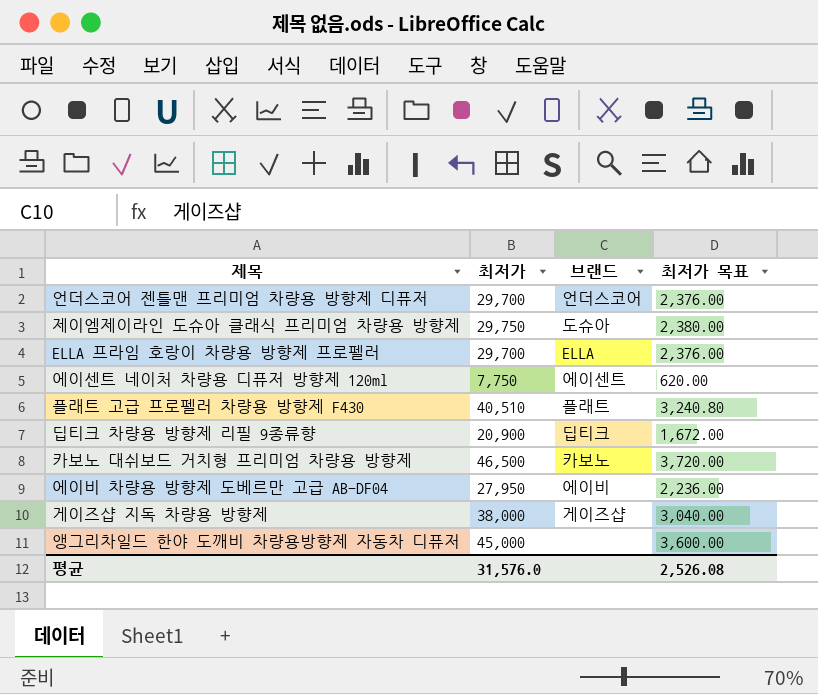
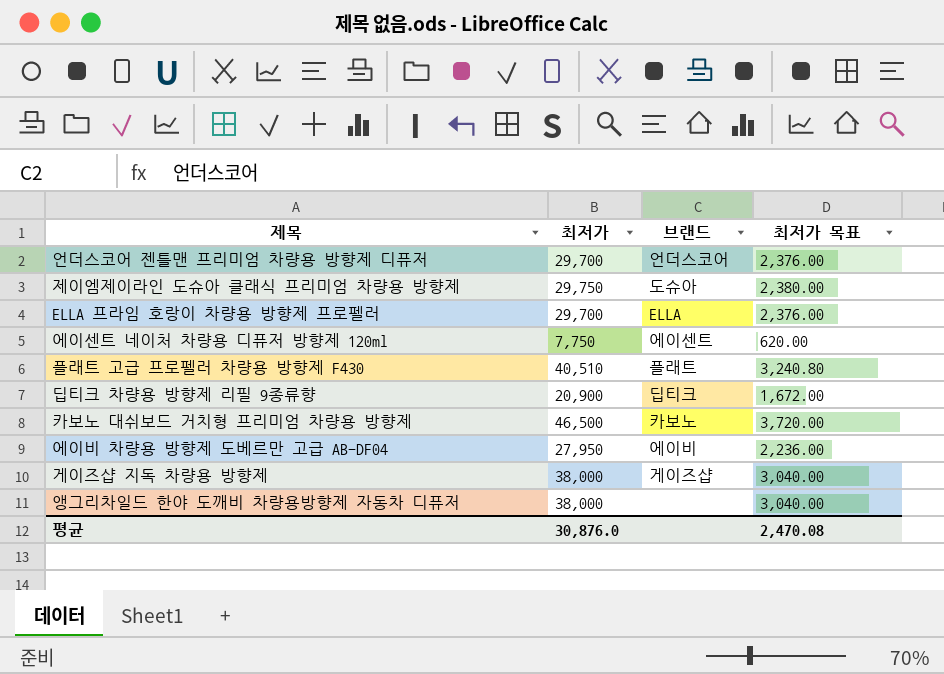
앵그리차일드 한야 도깨비 차량용방향제 자동차 디퓨저 | 최저가: 45,000 -> 38,000
앵그리차일드 한야 도깨비 차량용방향제 자동차 디퓨저 | 최저가 목표: 3,600.00 -> 3,040.00
평균 | 최저가: 31,576.0 -> 30,876.0
평균 | 최저가 목표: 2,526.08 -> 2,470.08

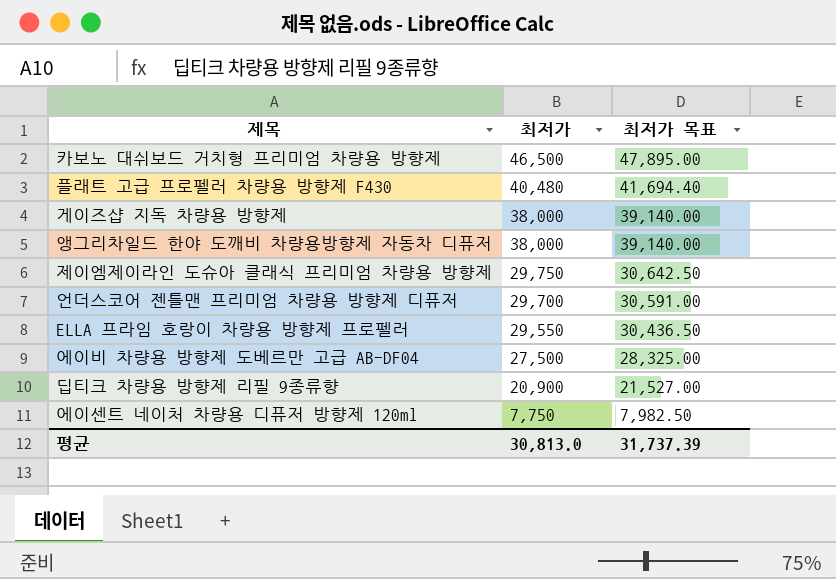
row order: none -> 최저가 descending
column 브랜드 | position: 3 -> none
column 최저가 목표 | formula: [최저가] * 0.08 -> [최저가] * 1.03
플래트 고급 프로펠러 차량용 방향제 F430 | 최저가: 40,510 -> 40,480
ELLA 프라임 호랑이 차량용 방향제 프로펠러 | 최저가: 29,700 -> 29,550
에이비 차량용 방향제 도베르만 고급 AB-DF04 | 최저가: 27,950 -> 27,500
평균 | 최저가: 30,876.0 -> 30,813.0
평균 | 최저가 목표: 2,470.08 -> 31,737.39

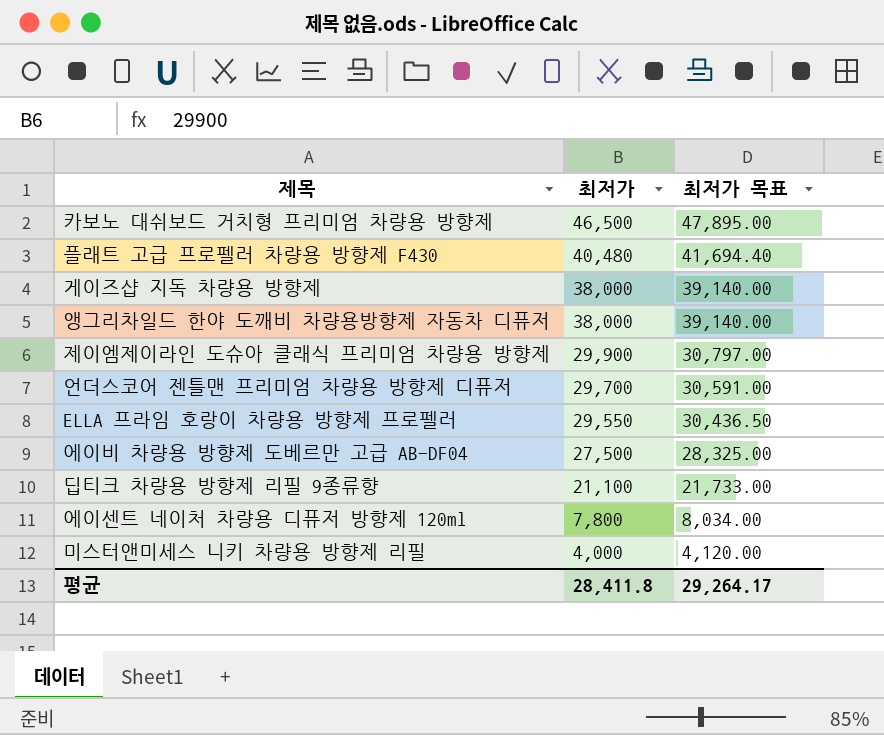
제이엠제이라인 도슈아 클래식 프리미엄 차량용 방향제 | 최저가: 29,750 -> 29,900
제이엠제이라인 도슈아 클래식 프리미엄 차량용 방향제 | 최저가 목표: 30,642.50 -> 30,797.00
딥티크 차량용 방향제 리필 9종류향 | 최저가: 20,900 -> 21,100
딥티크 차량용 방향제 리필 9종류향 | 최저가 목표: 21,527.00 -> 21,733.00
에이센트 네이처 차량용 디퓨저 방향제 120ml | 최저가: 7,750 -> 7,800
에이센트 네이처 차량용 디퓨저 방향제 120ml | 최저가 목표: 7,982.50 -> 8,034.00
row 미스터앤미세스 니키 차량용 방향제 리필: none -> 4,000 | 4,120.00
평균 | 최저가: 30,813.0 -> 28,411.8
평균 | 최저가 목표: 31,737.39 -> 29,264.17

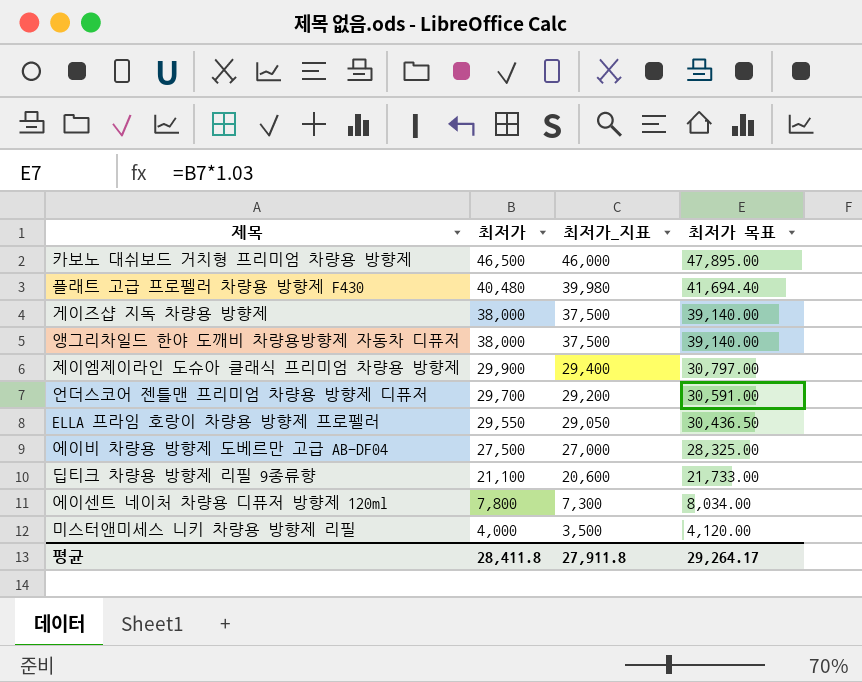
column 최저가_지표 | formula: none -> [최저가] - 500

